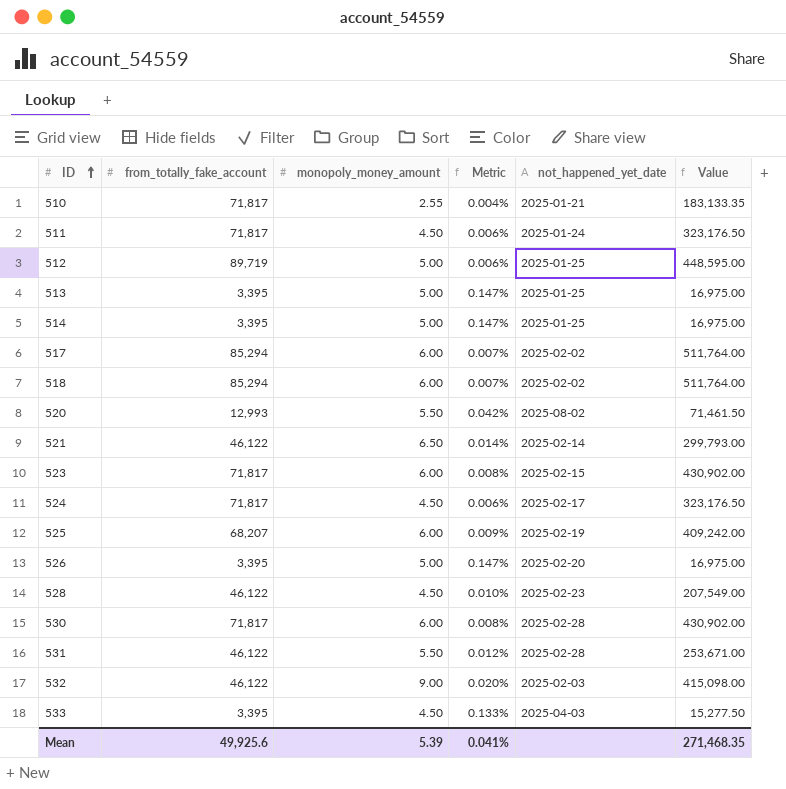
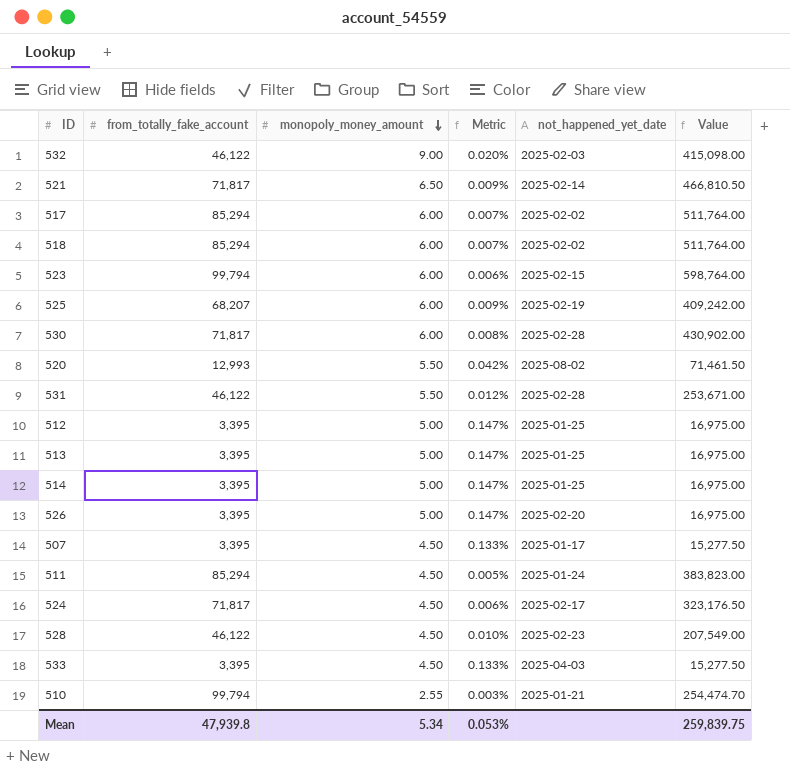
row order: ID ascending -> monopoly_money_amount descending
521 | from_totally_fake_account: 46,122 -> 71,817
521 | Metric: 0.014% -> 0.009%
521 | Value: 299,793.00 -> 466,810.50
523 | from_totally_fake_account: 71,817 -> 99,794
523 | Metric: 0.008% -> 0.006%
523 | Value: 430,902.00 -> 598,764.00
512 | from_totally_fake_account: 89,719 -> 3,395
512 | Metric: 0.006% -> 0.147%
512 | Value: 448,595.00 -> 16,975.00
row 507: none -> 3,395 | 4.50 | 0.133% | 2025-01-17 | 15,277.50
511 | from_totally_fake_account: 71,817 -> 85,294
511 | Metric: 0.006% -> 0.005%
511 | Value: 323,176.50 -> 383,823.00
510 | from_totally_fake_account: 71,817 -> 99,794
510 | Metric: 0.004% -> 0.003%
510 | Value: 183,133.35 -> 254,474.70
Mean | from_totally_fake_account: 49,925.6 -> 47,939.8
Mean | monopoly_money_amount: 5.39 -> 5.34
Mean | Metric: 0.041% -> 0.053%
Mean | Value: 271,468.35 -> 259,839.75

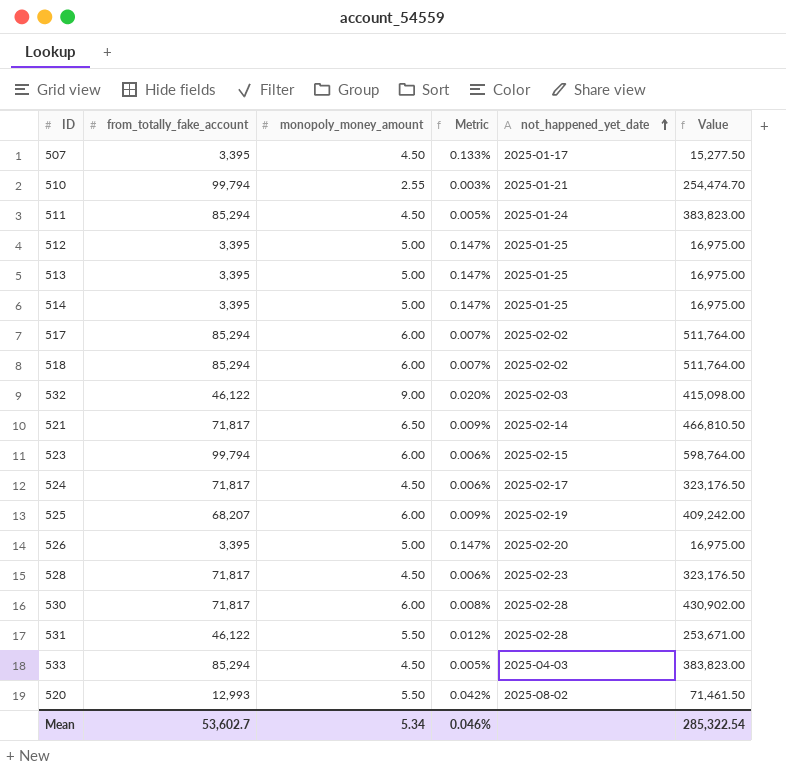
row order: monopoly_money_amount descending -> not_happened_yet_date ascending
528 | from_totally_fake_account: 46,122 -> 71,817
528 | Metric: 0.010% -> 0.006%
528 | Value: 207,549.00 -> 323,176.50
533 | from_totally_fake_account: 3,395 -> 85,294
533 | Metric: 0.133% -> 0.005%
533 | Value: 15,277.50 -> 383,823.00
Mean | from_totally_fake_account: 47,939.8 -> 53,602.7
Mean | Metric: 0.053% -> 0.046%
Mean | Value: 259,839.75 -> 285,322.54

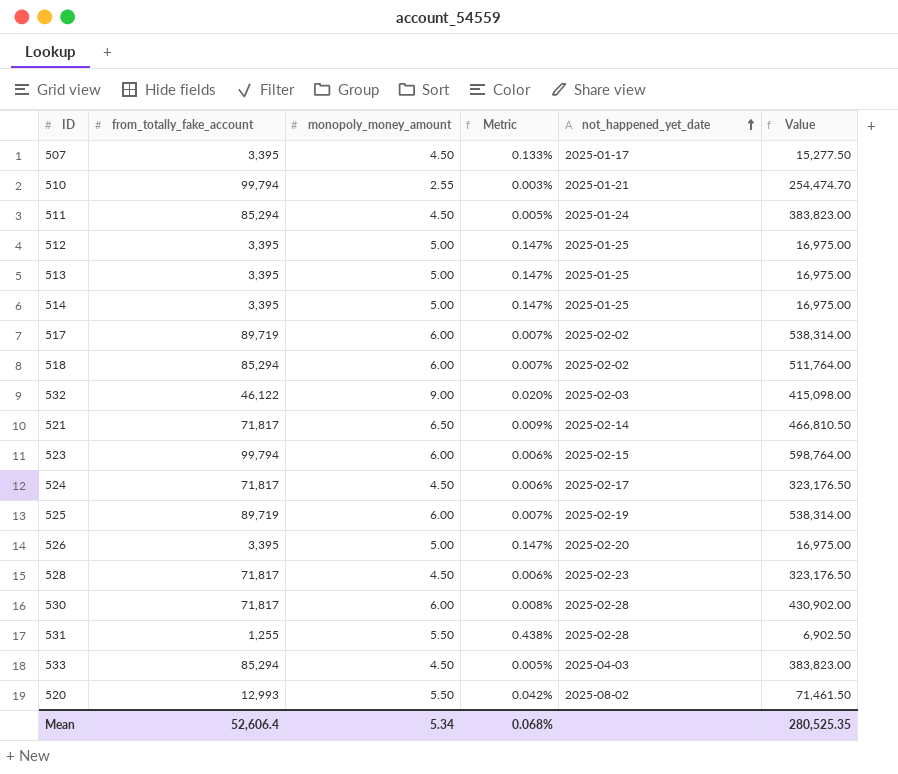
517 | from_totally_fake_account: 85,294 -> 89,719
517 | Value: 511,764.00 -> 538,314.00
525 | from_totally_fake_account: 68,207 -> 89,719
525 | Metric: 0.009% -> 0.007%
525 | Value: 409,242.00 -> 538,314.00
531 | from_totally_fake_account: 46,122 -> 1,255
531 | Metric: 0.012% -> 0.438%
531 | Value: 253,671.00 -> 6,902.50
Mean | from_totally_fake_account: 53,602.7 -> 52,606.4
Mean | Metric: 0.046% -> 0.068%
Mean | Value: 285,322.54 -> 280,525.35

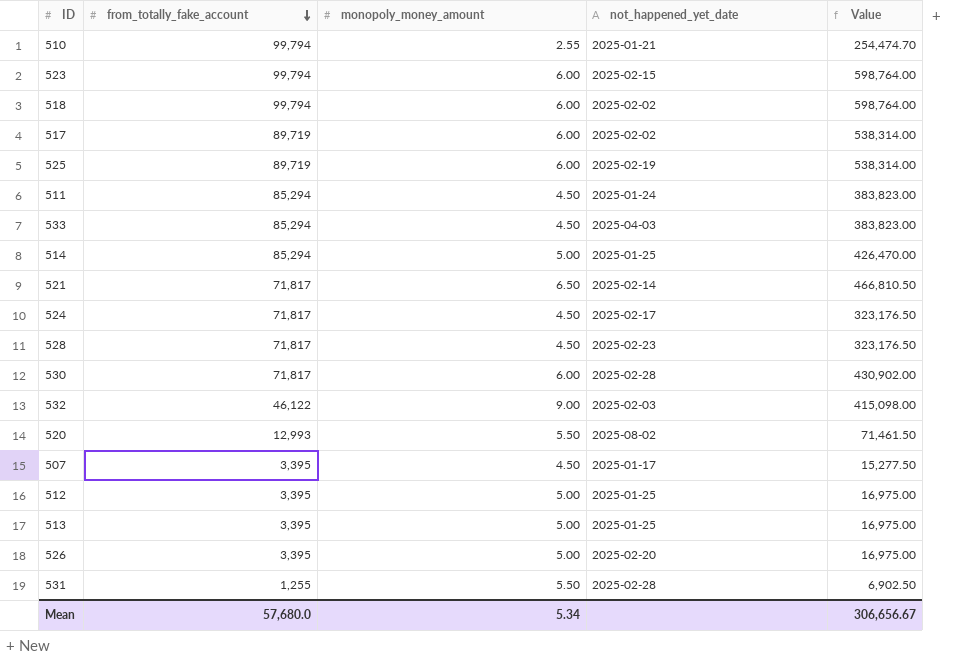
row order: not_happened_yet_date ascending -> from_totally_fake_account descending
column Metric | formula: [monopoly_money_amount] / [from_totally_fake_account] -> none
518 | from_totally_fake_account: 85,294 -> 99,794
518 | Value: 511,764.00 -> 598,764.00
514 | from_totally_fake_account: 3,395 -> 85,294
514 | Value: 16,975.00 -> 426,470.00
Mean | from_totally_fake_account: 52,606.4 -> 57,680.0
Mean | Value: 280,525.35 -> 306,656.67

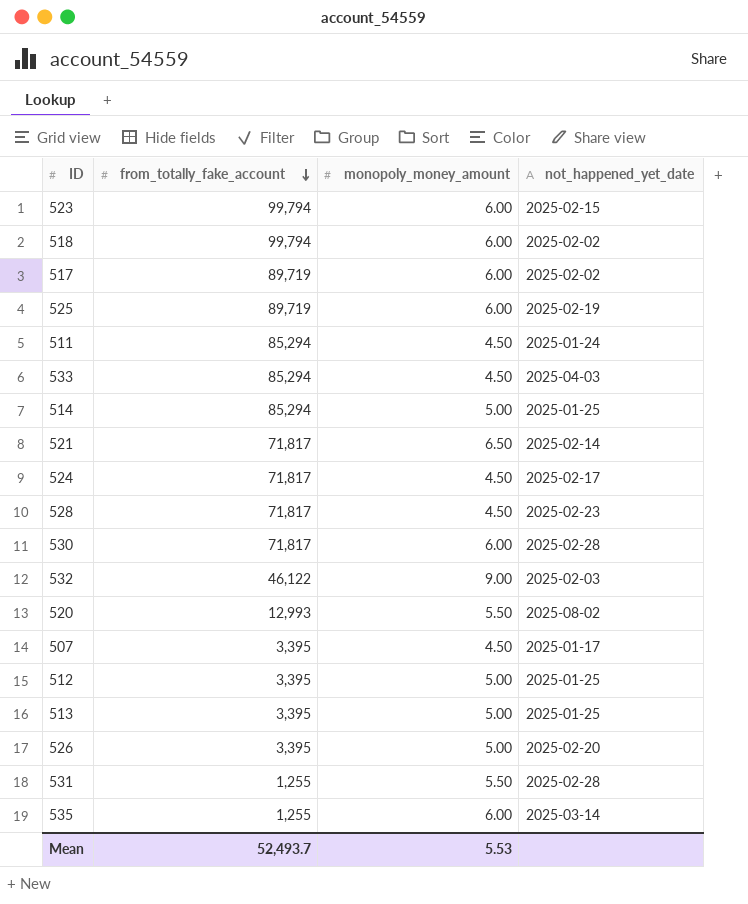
column Value | formula: [from_totally_fake_account] * [monopoly_money_amount] -> none
row 510: 99,794 | 2.55 | 2025-01-21 | 254,474.70 -> none
row 535: none -> 1,255 | 6.00 | 2025-03-14
Mean | from_totally_fake_account: 57,680.0 -> 52,493.7
Mean | monopoly_money_amount: 5.34 -> 5.53

